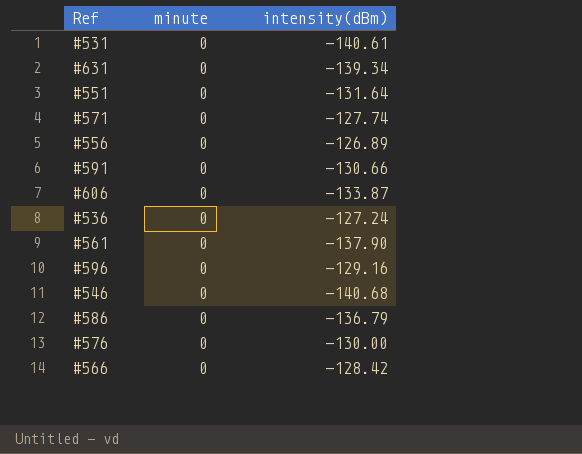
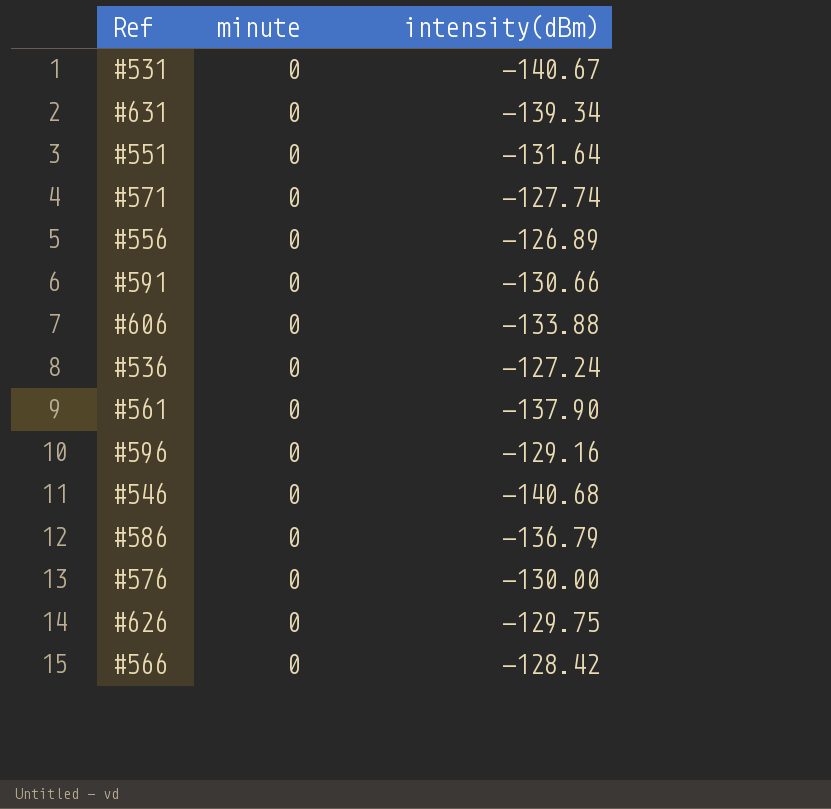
#531 | intensity(dBm): -140.61 -> -140.67
#606 | intensity(dBm): -133.87 -> -133.88
row #626: none -> 0 | -129.75

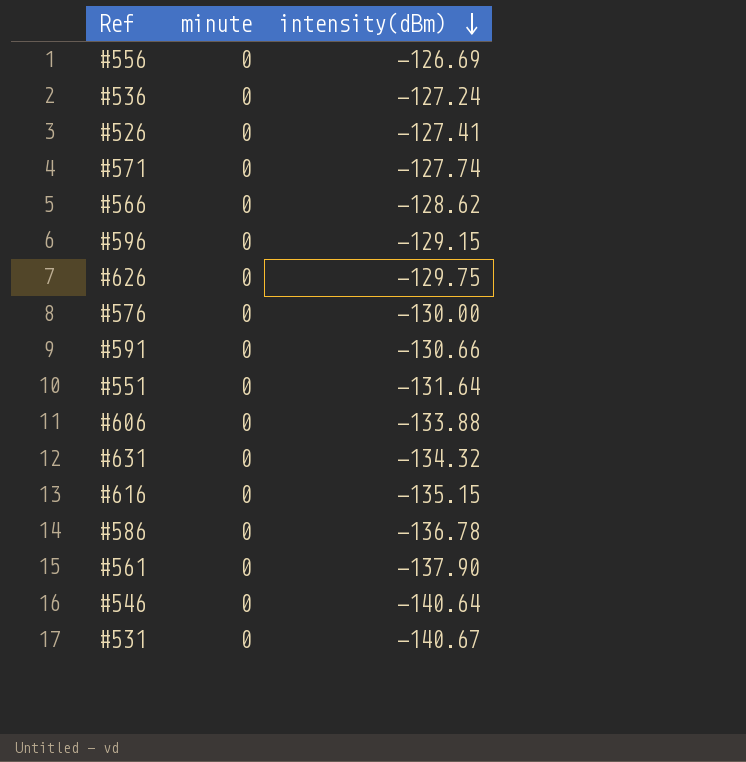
row order: none -> intensity(dBm) descending
#556 | intensity(dBm): -126.89 -> -126.69
row #526: none -> 0 | -127.41
#566 | intensity(dBm): -128.42 -> -128.62
#596 | intensity(dBm): -129.16 -> -129.15
#631 | intensity(dBm): -139.34 -> -134.32
row #616: none -> 0 | -135.15
#586 | intensity(dBm): -136.79 -> -136.78
#546 | intensity(dBm): -140.68 -> -140.64

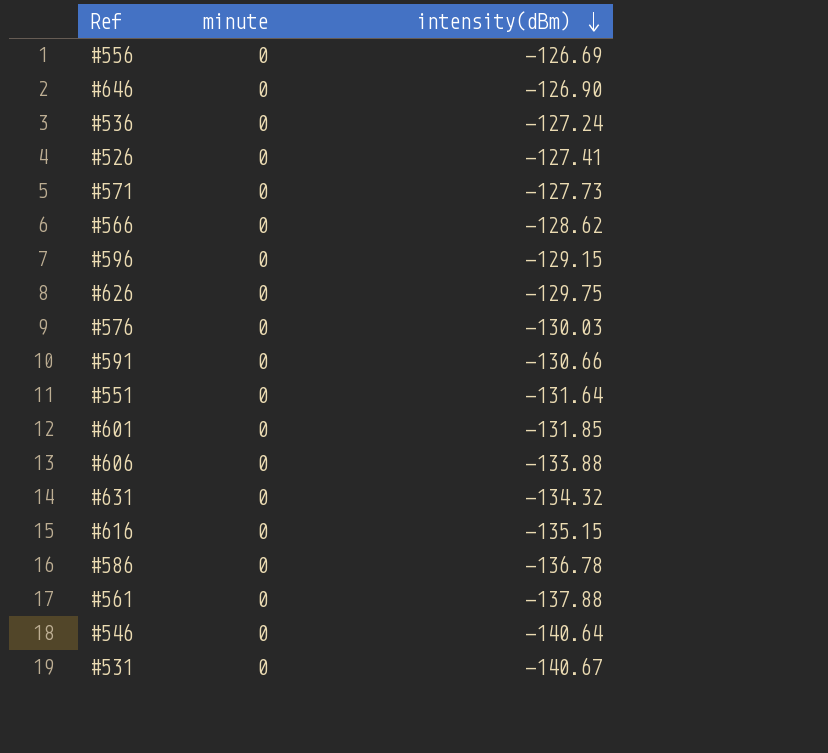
row #646: none -> 0 | -126.90
#571 | intensity(dBm): -127.74 -> -127.73
#576 | intensity(dBm): -130.00 -> -130.03
row #601: none -> 0 | -131.85
#561 | intensity(dBm): -137.90 -> -137.88

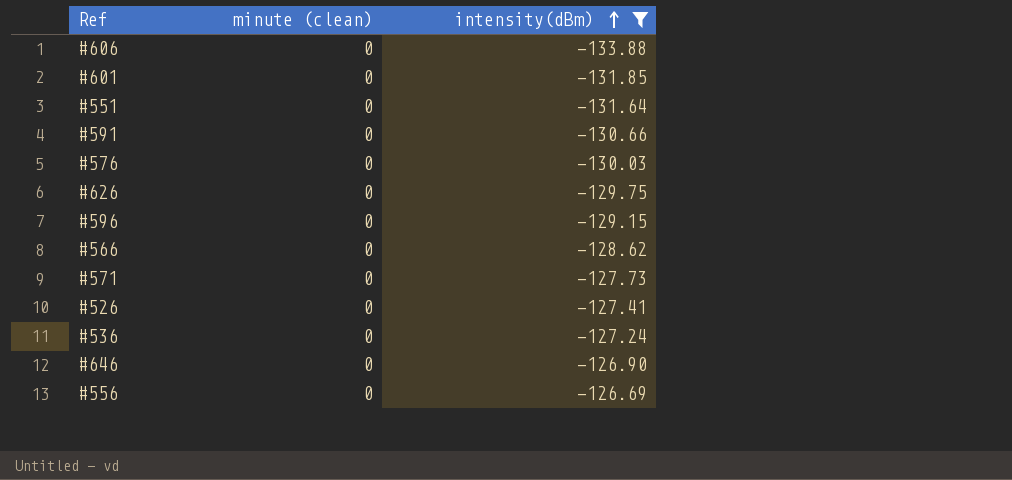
filter: none -> intensity(dBm) >= -133.88
row order: intensity(dBm) descending -> intensity(dBm) ascending
column name: minute -> minute (clean)

